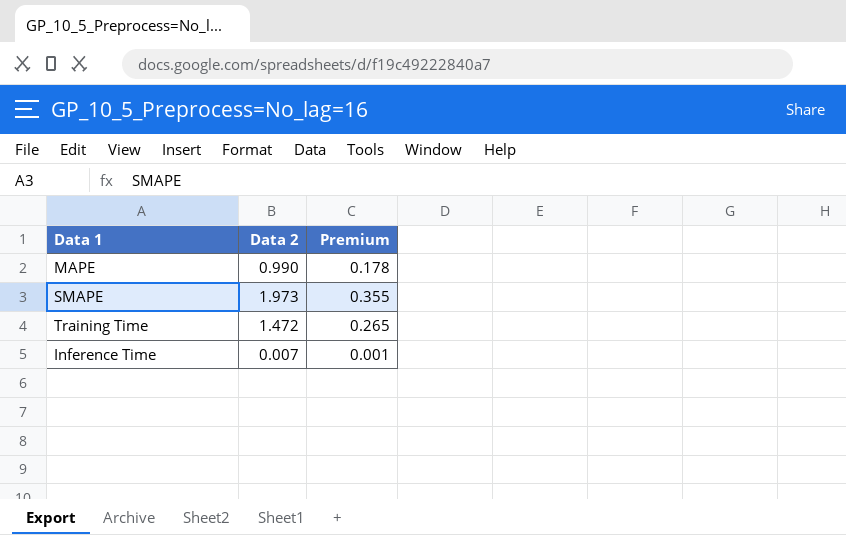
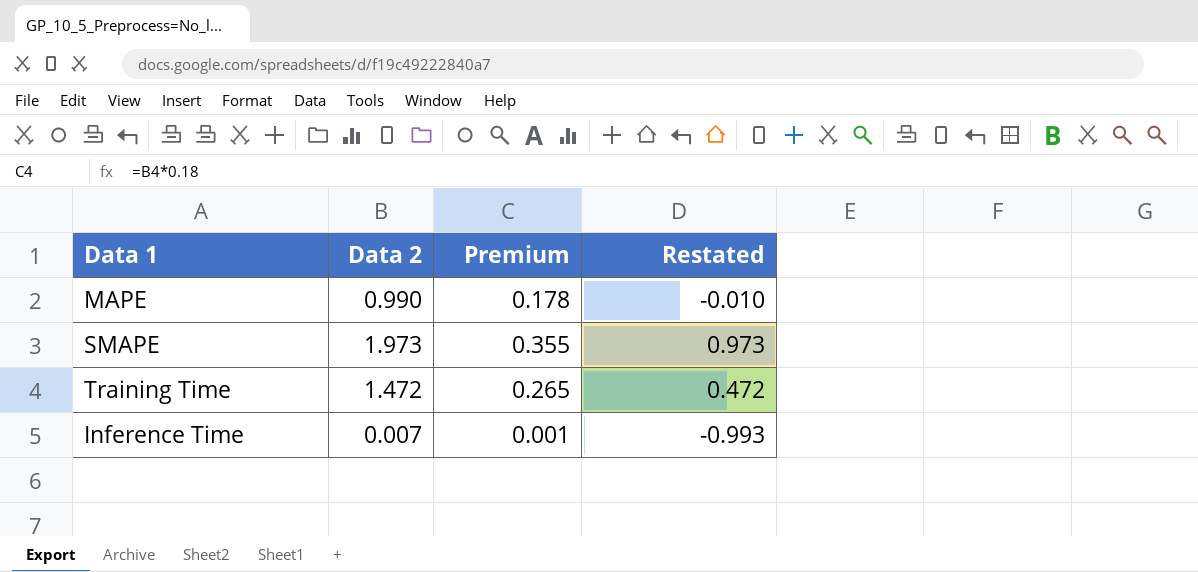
column Restated | formula: none -> [Data 2] - 1

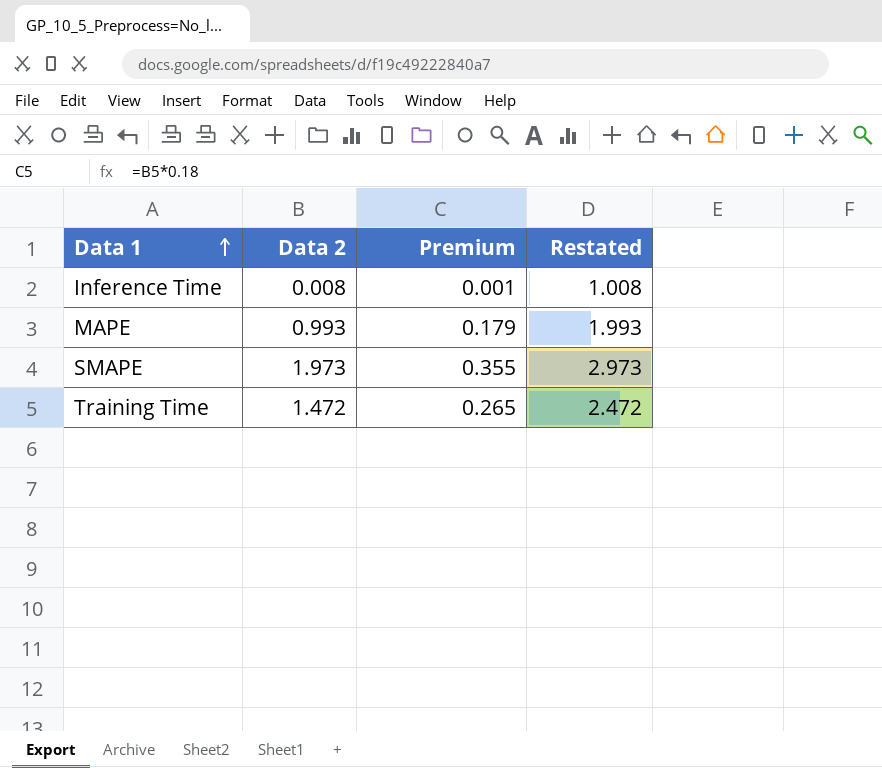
row order: none -> Data 1 ascending
column Restated | formula: [Data 2] - 1 -> [Data 2] + 1
Inference Time | Data 2: 0.007 -> 0.008
MAPE | Data 2: 0.990 -> 0.993
MAPE | Premium: 0.178 -> 0.179

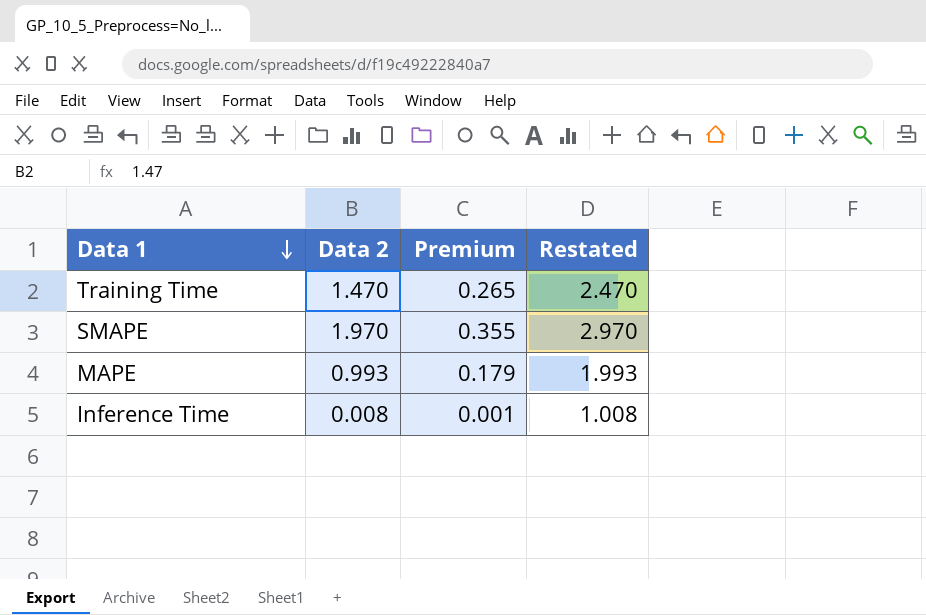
row order: Data 1 ascending -> Data 1 descending
Training Time | Data 2: 1.472 -> 1.470
Training Time | Restated: 2.472 -> 2.470
SMAPE | Data 2: 1.973 -> 1.970
SMAPE | Restated: 2.973 -> 2.970

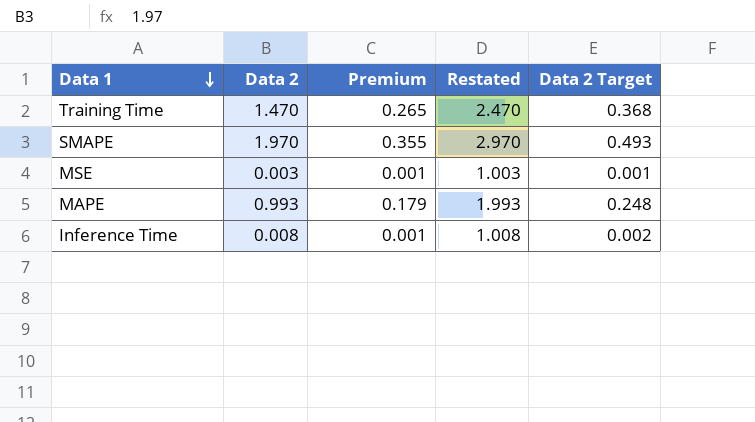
column Data 2 Target | formula: none -> [Data 2] * 0.25
row MSE: none -> 0.003 | 0.001 | 1.003 | 0.001

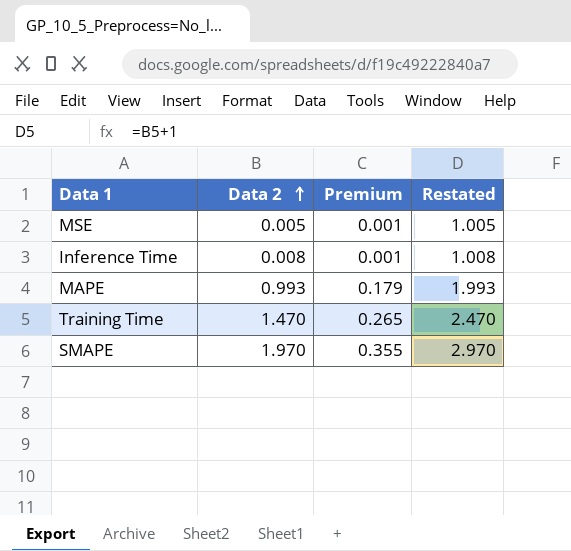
row order: Data 1 descending -> Data 2 ascending
column Data 2 Target | formula: [Data 2] * 0.25 -> none
MSE | Data 2: 0.003 -> 0.005
MSE | Restated: 1.003 -> 1.005

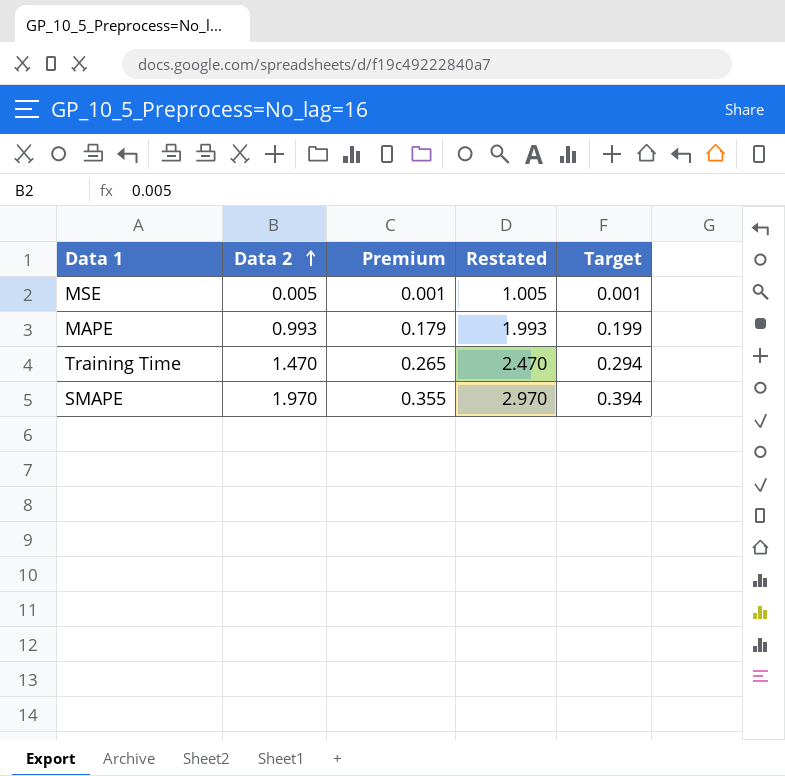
column Target | formula: none -> [Data 2] * 0.2
row Inference Time: 0.008 | 0.001 | 1.008 -> none

